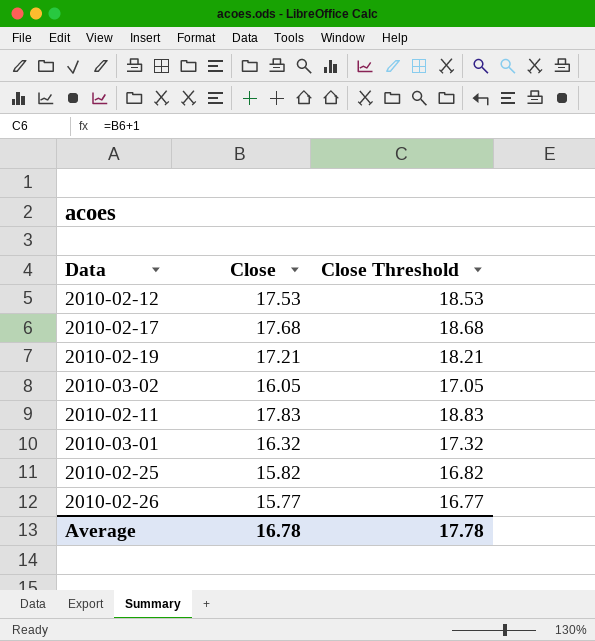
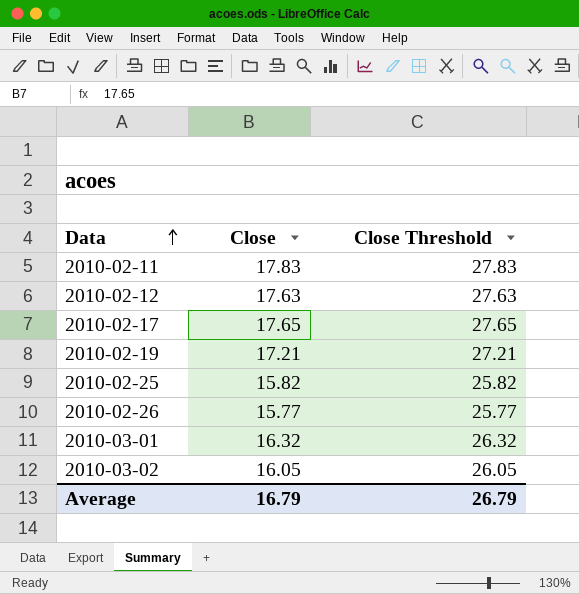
row order: none -> Data ascending
column Close Threshold | formula: [Close] + 1 -> [Close] + 10
2010-02-12 | Close: 17.53 -> 17.63
2010-02-17 | Close: 17.68 -> 17.65
Average | Close: 16.78 -> 16.79
Average | Close Threshold: 17.78 -> 26.79

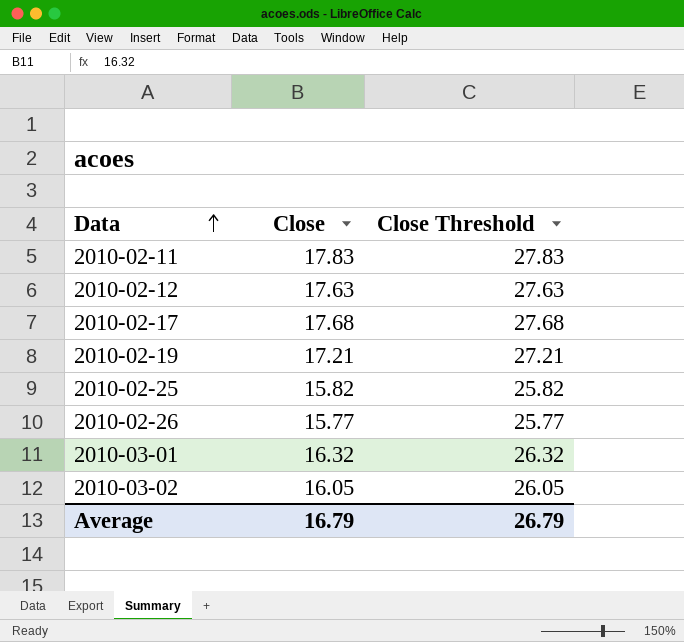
2010-02-17 | Close: 17.65 -> 17.68
2010-02-17 | Close Threshold: 27.65 -> 27.68

